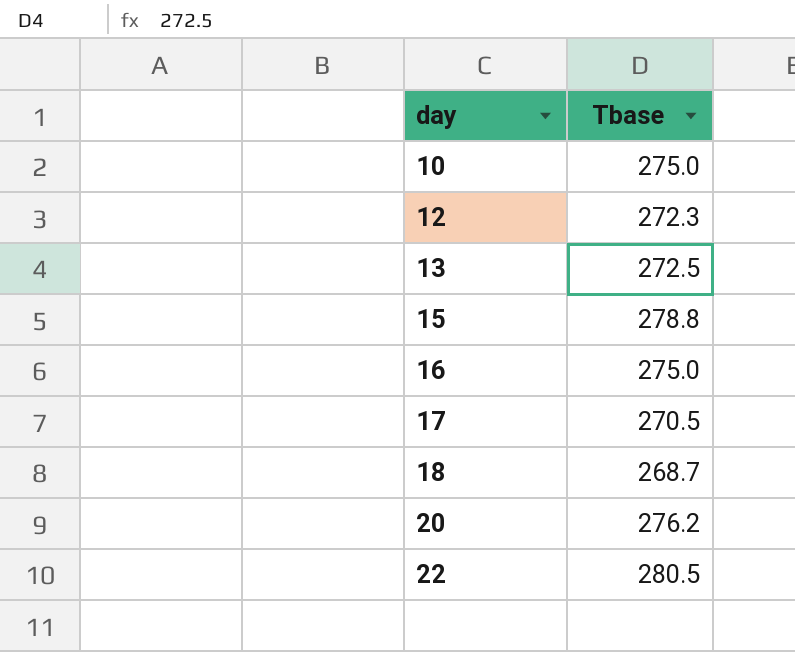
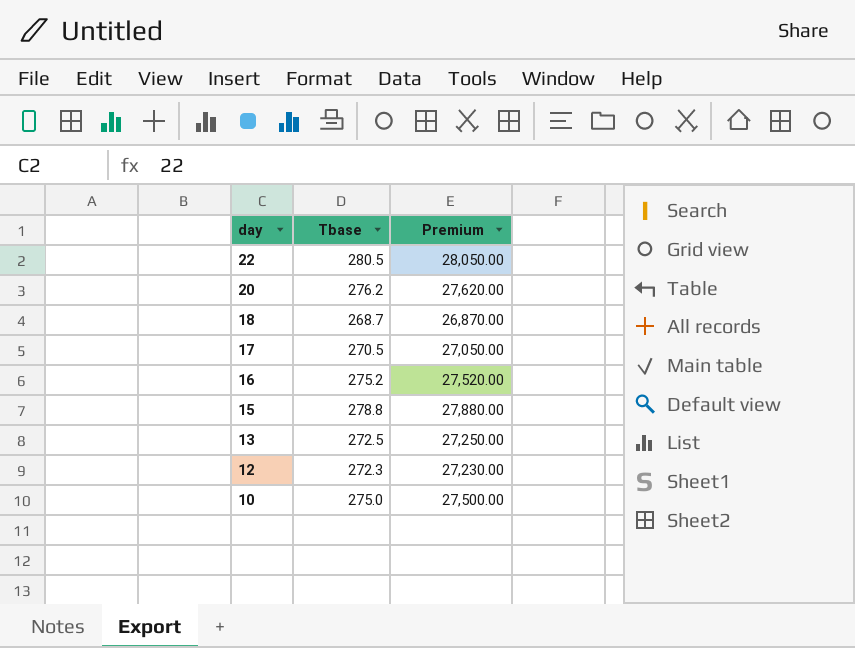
row order: day ascending -> day descending
column Premium | formula: none -> [Tbase] * 100
16 | Tbase: 275.0 -> 275.2

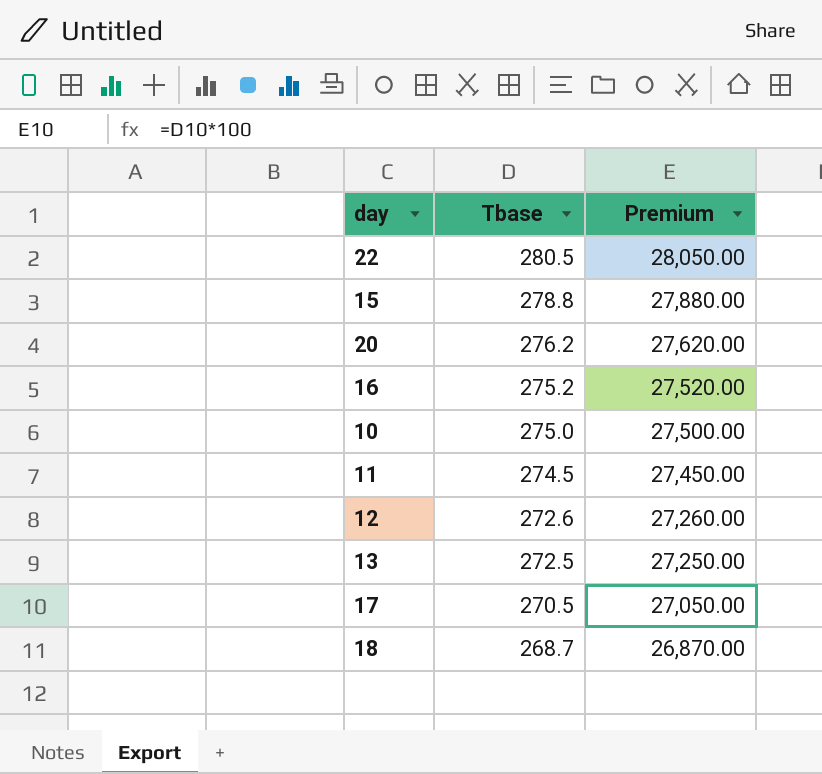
row order: day descending -> Tbase descending
row 11: none -> 274.5 | 27,450.00
12 | Tbase: 272.3 -> 272.6
12 | Premium: 27,230.00 -> 27,260.00

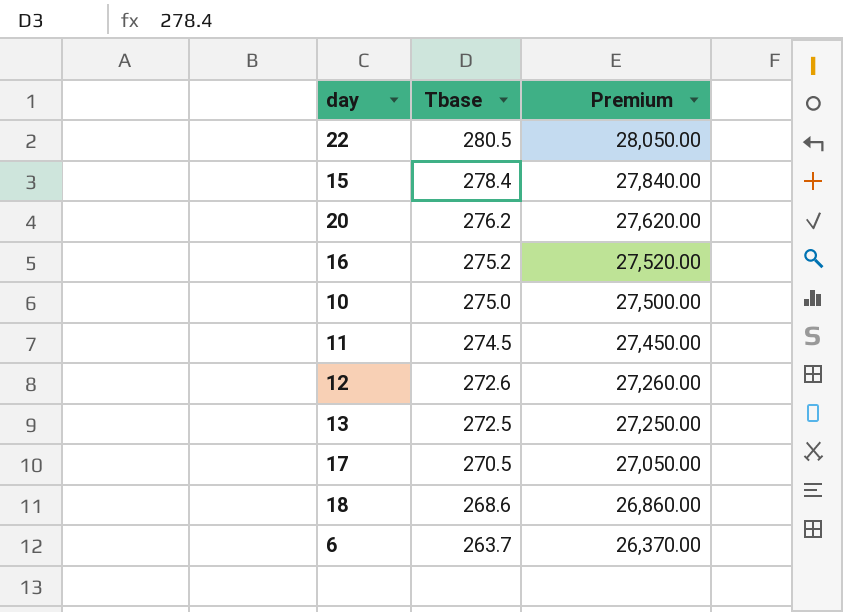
15 | Tbase: 278.8 -> 278.4
15 | Premium: 27,880.00 -> 27,840.00
18 | Tbase: 268.7 -> 268.6
18 | Premium: 26,870.00 -> 26,860.00
row 6: none -> 263.7 | 26,370.00

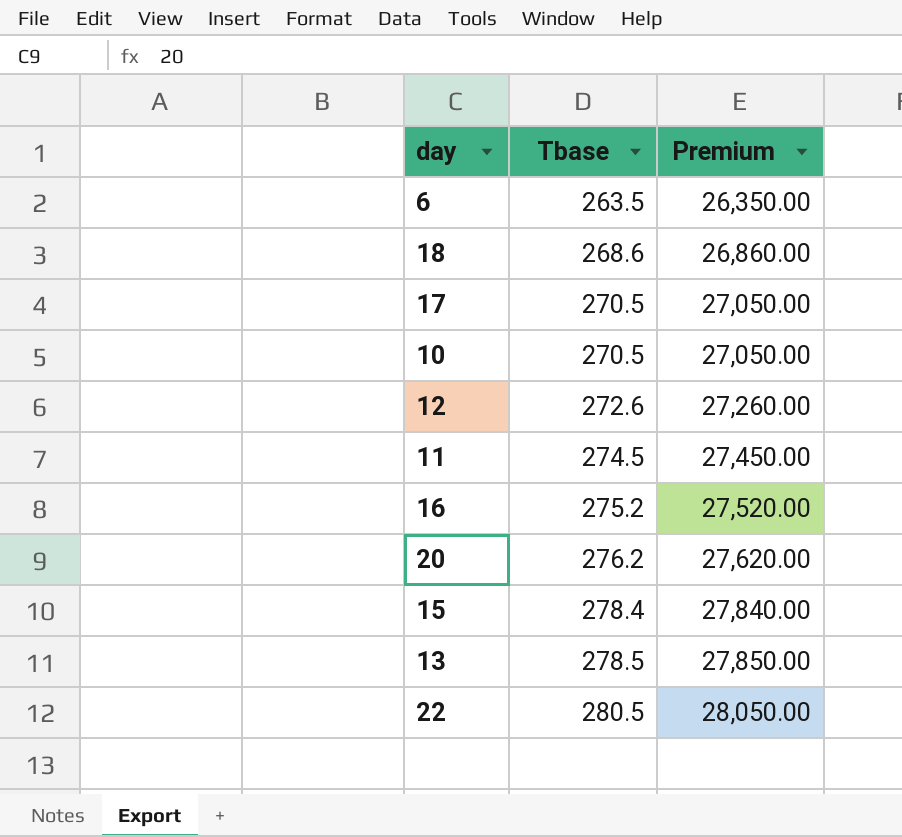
row order: Tbase descending -> Tbase ascending
6 | Tbase: 263.7 -> 263.5
6 | Premium: 26,370.00 -> 26,350.00
10 | Tbase: 275.0 -> 270.5
10 | Premium: 27,500.00 -> 27,050.00
13 | Tbase: 272.5 -> 278.5
13 | Premium: 27,250.00 -> 27,850.00

